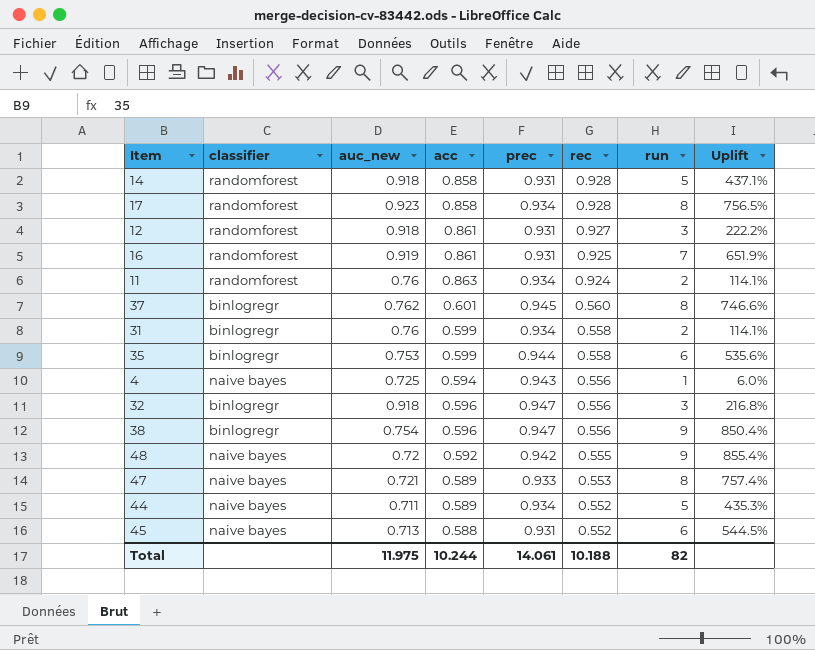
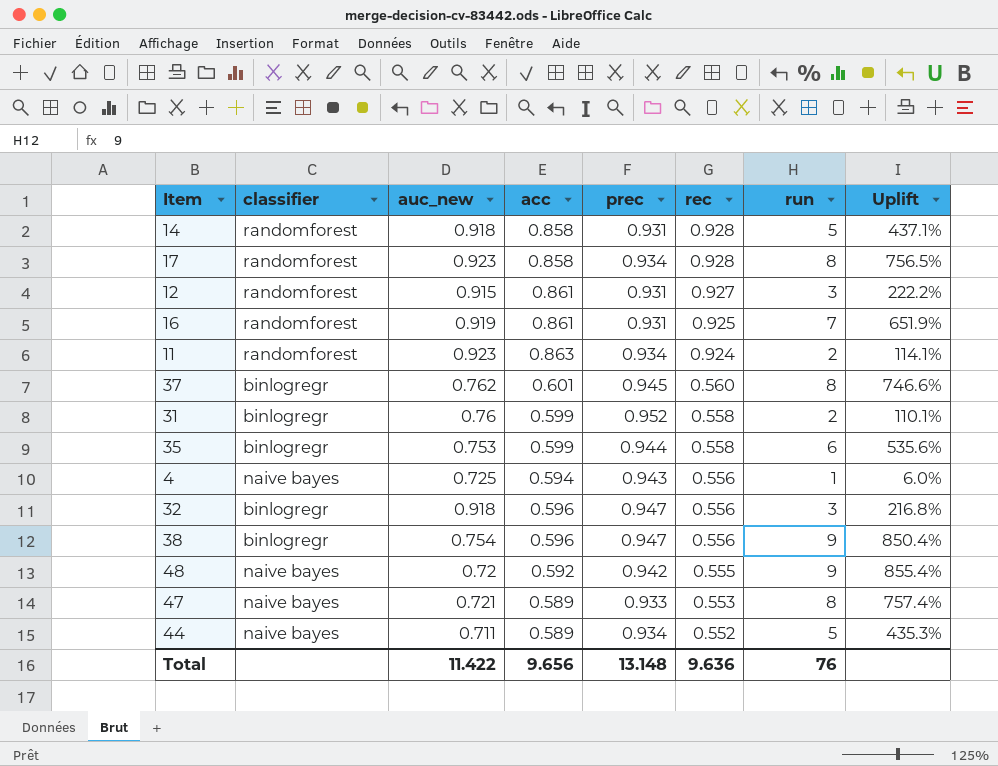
row 45: naive bayes | 0.713 | 0.588 | 0.931 | 0.552 | 6 | 544.5% -> none
12 | auc_new: 0.918 -> 0.915
11 | auc_new: 0.76 -> 0.923
31 | prec: 0.934 -> 0.952
31 | Uplift: 114.1% -> 110.1%
Total | auc_new: 11.975 -> 11.422
Total | acc: 10.244 -> 9.656
Total | prec: 14.061 -> 13.148
Total | rec: 10.188 -> 9.636
Total | run: 82 -> 76

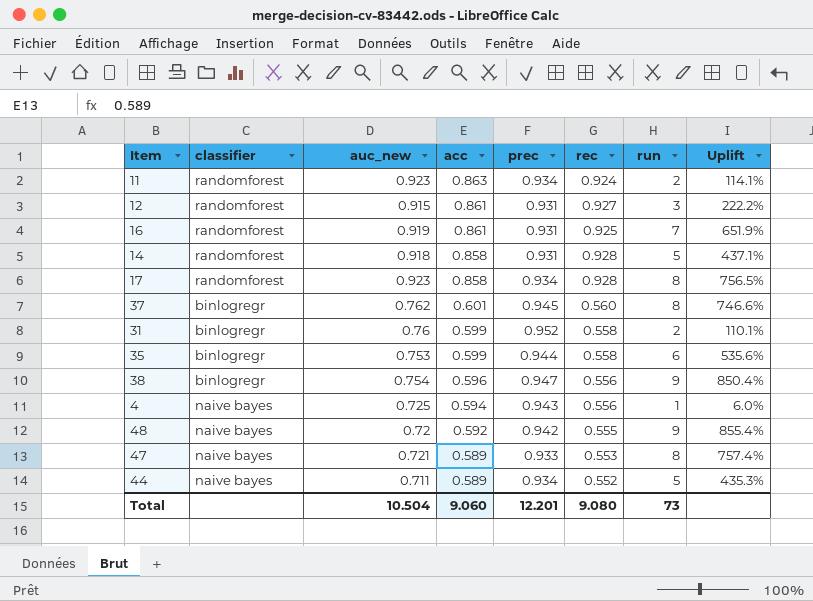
row order: rec descending -> acc descending
row 32: binlogregr | 0.918 | 0.596 | 0.947 | 0.556 | 3 | 216.8% -> none
Total | auc_new: 11.422 -> 10.504
Total | acc: 9.656 -> 9.060
Total | prec: 13.148 -> 12.201
Total | rec: 9.636 -> 9.080
Total | run: 76 -> 73

